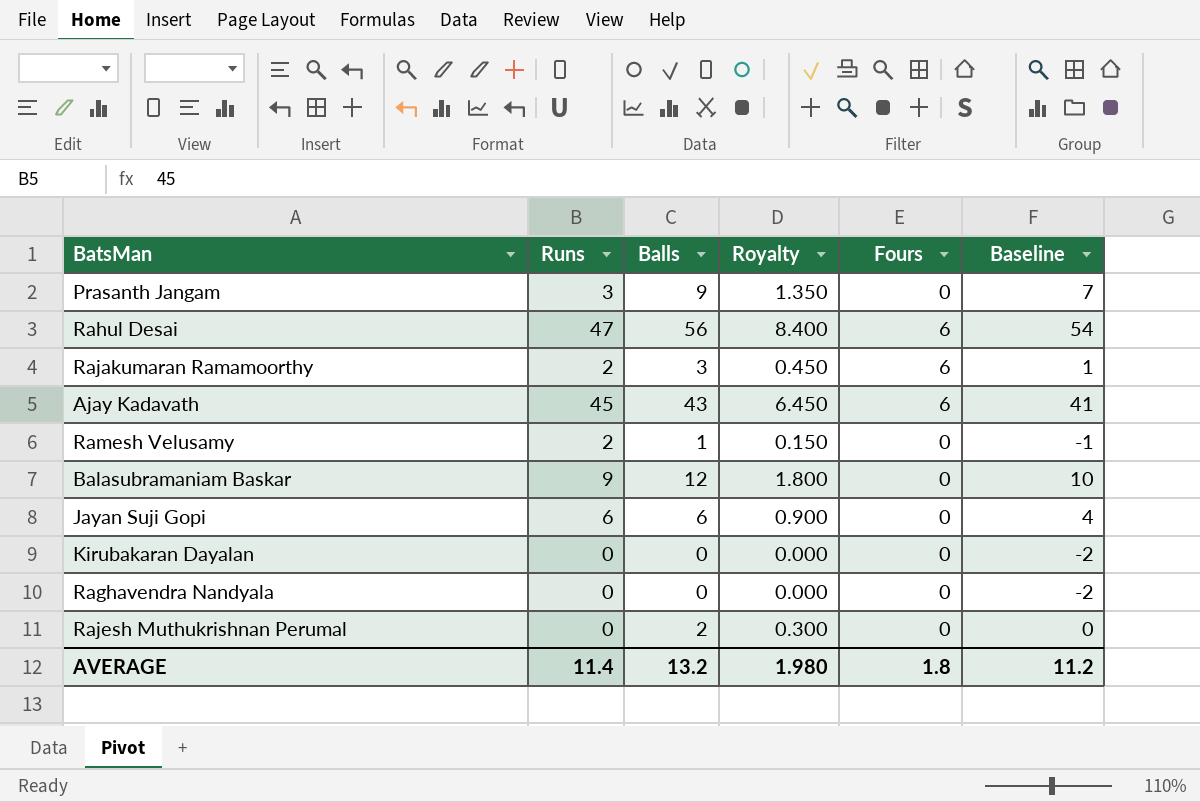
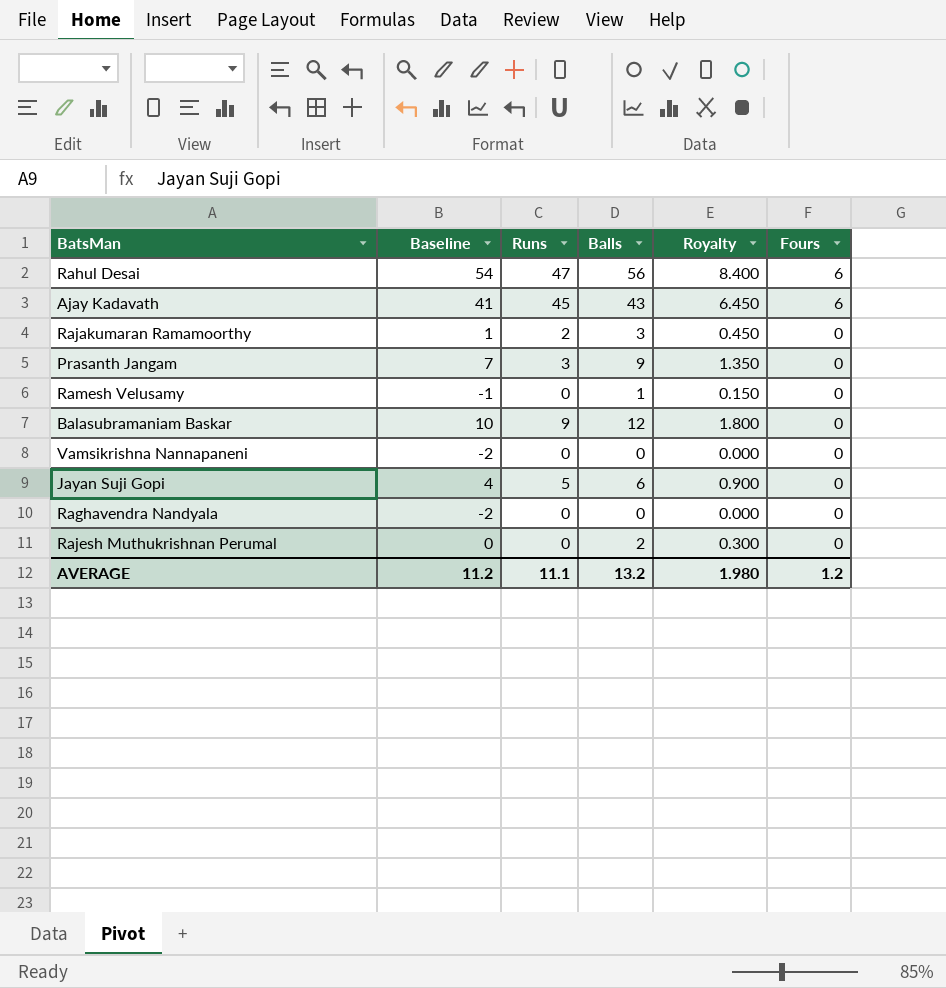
row order: none -> Fours descending
column Baseline | position: 6 -> 2
row Kirubakaran Dayalan: 0 | 0 | 0.000 | 0 | -2 -> none
Rajakumaran Ramamoorthy | Fours: 6 -> 0
Ramesh Velusamy | Runs: 2 -> 0
row Vamsikrishna Nannapaneni: none -> -2 | 0 | 0 | 0.000 | 0
Jayan Suji Gopi | Runs: 6 -> 5
AVERAGE | Runs: 11.4 -> 11.1
AVERAGE | Fours: 1.8 -> 1.2

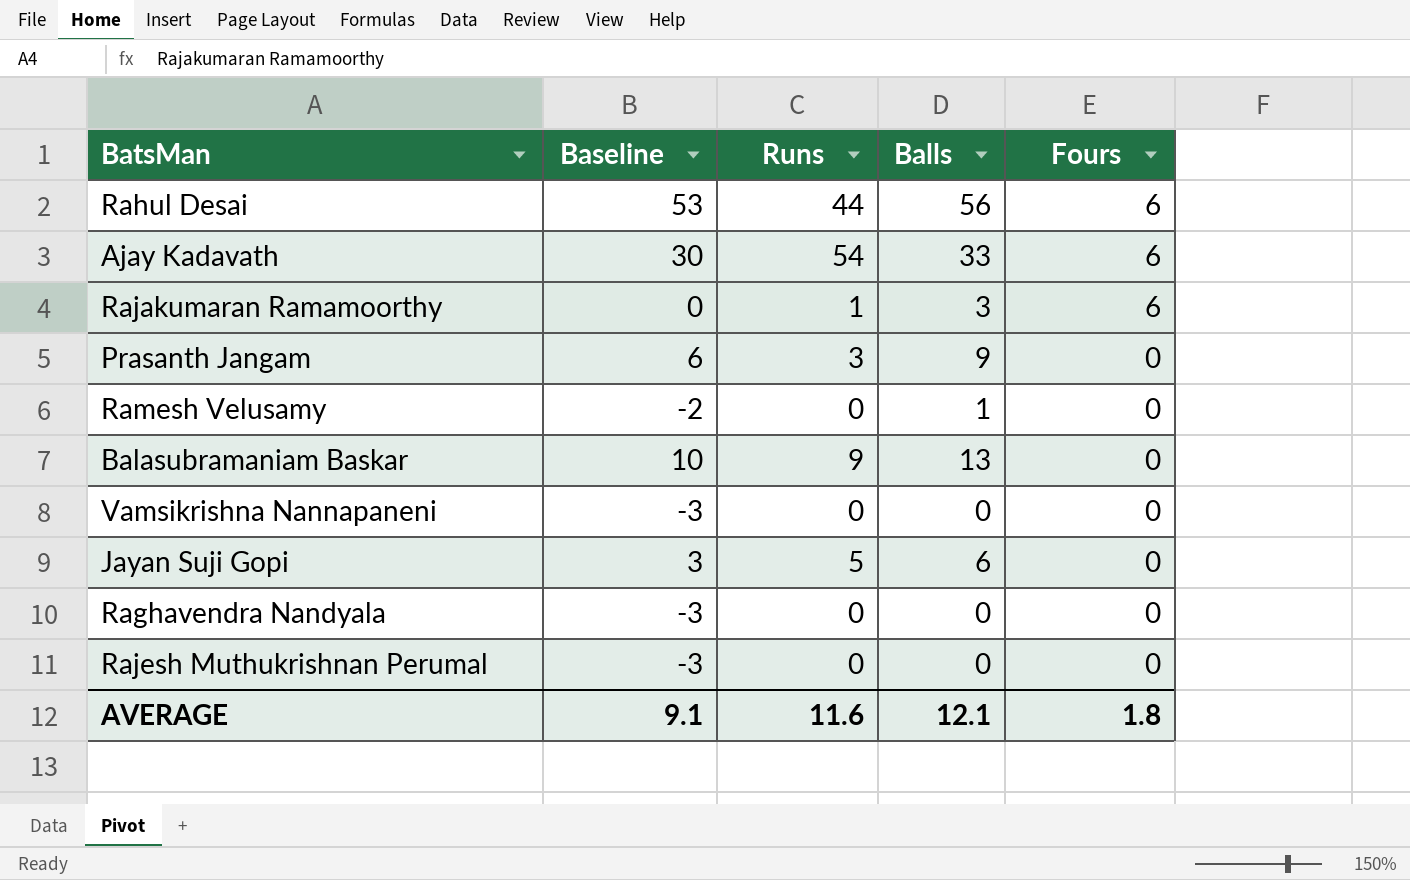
column Royalty | formula: [Balls] * 0.15 -> none
column Baseline | formula: [Balls] - 2 -> [Balls] - 3
Rahul Desai | Runs: 47 -> 44
Ajay Kadavath | Runs: 45 -> 54
Ajay Kadavath | Balls: 43 -> 33
Rajakumaran Ramamoorthy | Runs: 2 -> 1
Rajakumaran Ramamoorthy | Fours: 0 -> 6
Balasubramaniam Baskar | Balls: 12 -> 13
Rajesh Muthukrishnan Perumal | Balls: 2 -> 0
AVERAGE | Baseline: 11.2 -> 9.1
AVERAGE | Runs: 11.1 -> 11.6
AVERAGE | Balls: 13.2 -> 12.1
AVERAGE | Fours: 1.2 -> 1.8

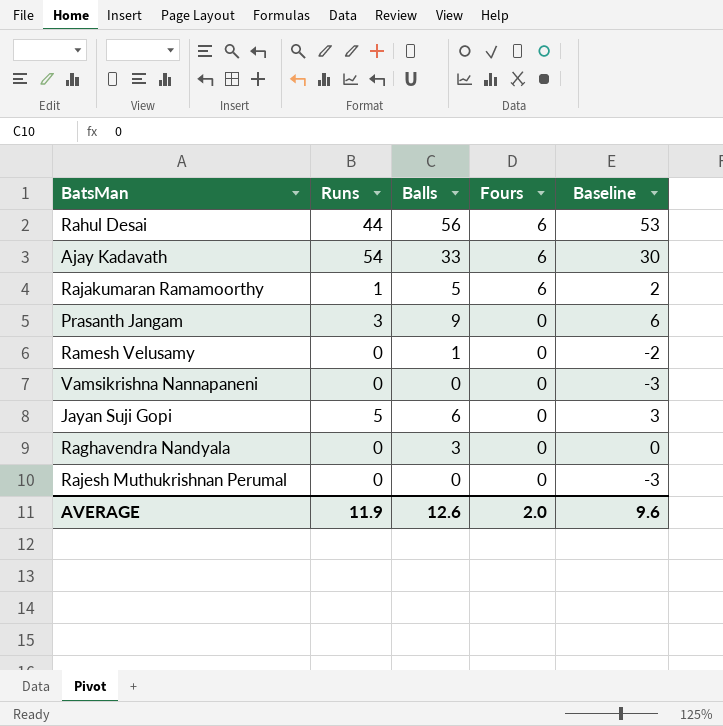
column Baseline | position: 2 -> 5
row Balasubramaniam Baskar: 10 | 9 | 13 | 0 -> none
Rajakumaran Ramamoorthy | Balls: 3 -> 5
Rajakumaran Ramamoorthy | Baseline: 0 -> 2
Raghavendra Nandyala | Balls: 0 -> 3
Raghavendra Nandyala | Baseline: -3 -> 0
AVERAGE | Runs: 11.6 -> 11.9
AVERAGE | Balls: 12.1 -> 12.6
AVERAGE | Fours: 1.8 -> 2.0
AVERAGE | Baseline: 9.1 -> 9.6

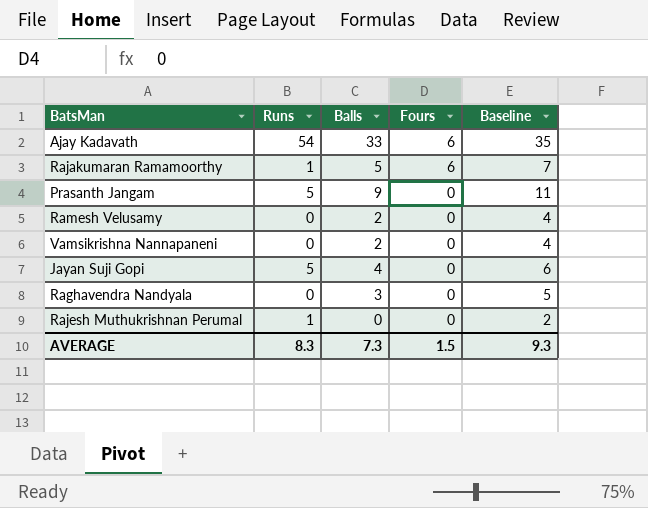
column Baseline | formula: [Balls] - 3 -> [Balls] + 2
row Rahul Desai: 44 | 56 | 6 | 53 -> none
Prasanth Jangam | Runs: 3 -> 5
Ramesh Velusamy | Balls: 1 -> 2
Vamsikrishna Nannapaneni | Balls: 0 -> 2
Jayan Suji Gopi | Balls: 6 -> 4
Rajesh Muthukrishnan Perumal | Runs: 0 -> 1
AVERAGE | Runs: 11.9 -> 8.3
AVERAGE | Balls: 12.6 -> 7.3
AVERAGE | Fours: 2.0 -> 1.5
AVERAGE | Baseline: 9.6 -> 9.3

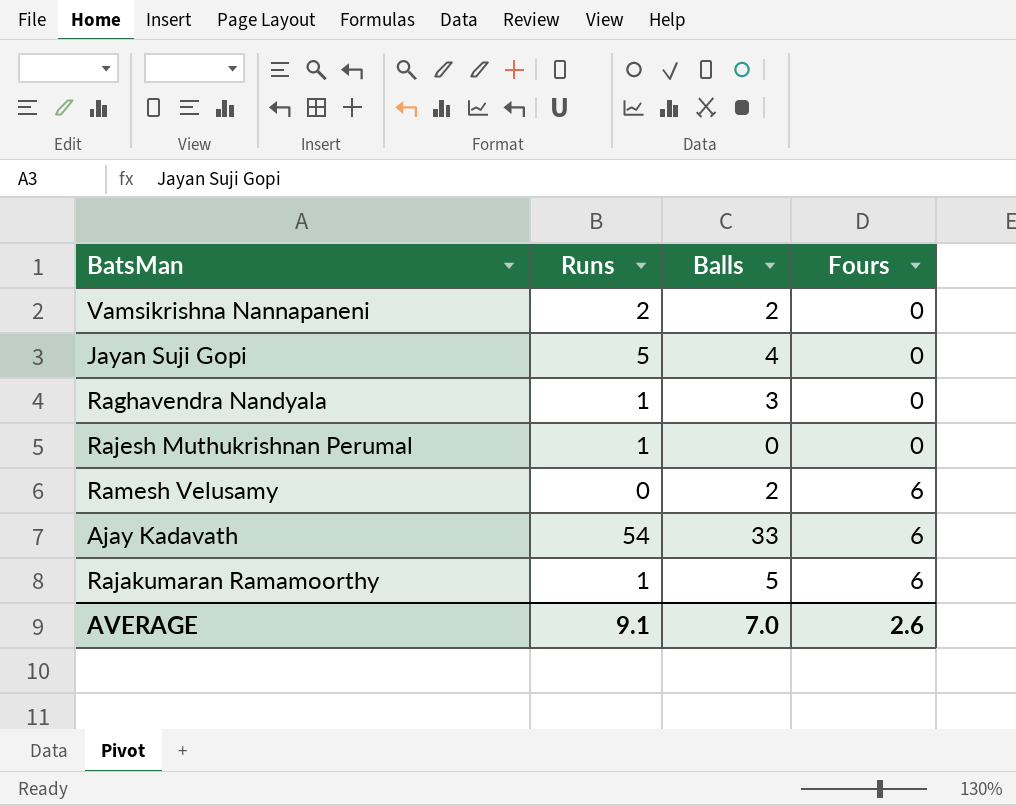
row order: Fours descending -> Fours ascending
column Baseline | formula: [Balls] + 2 -> none
row Prasanth Jangam: 5 | 9 | 0 | 11 -> none
Vamsikrishna Nannapaneni | Runs: 0 -> 2
Raghavendra Nandyala | Runs: 0 -> 1
Ramesh Velusamy | Fours: 0 -> 6
AVERAGE | Runs: 8.3 -> 9.1
AVERAGE | Balls: 7.3 -> 7.0
AVERAGE | Fours: 1.5 -> 2.6

